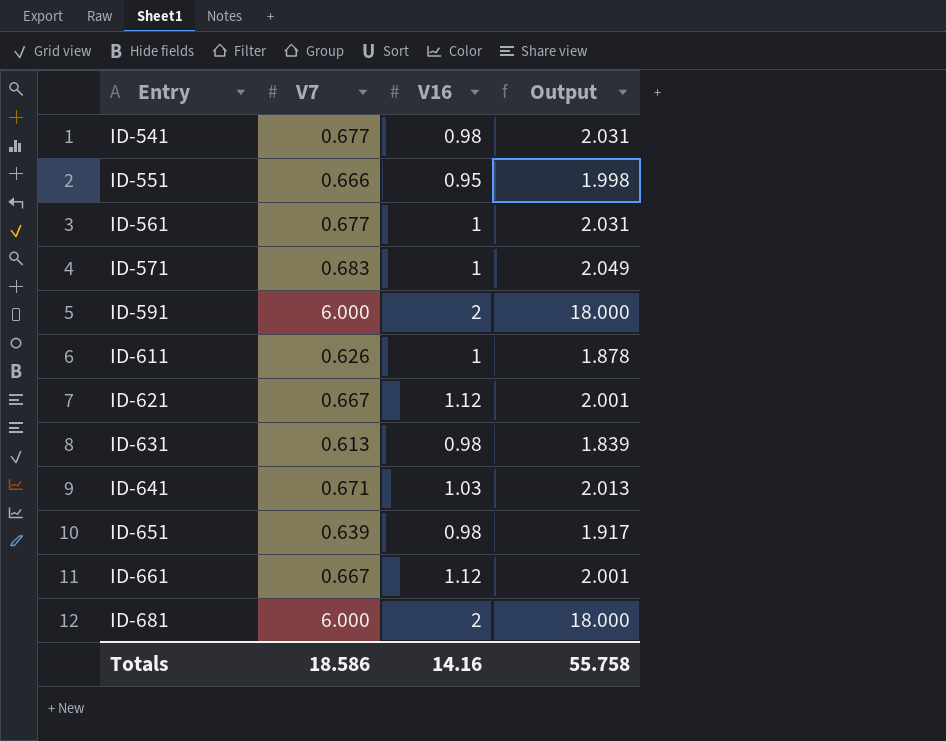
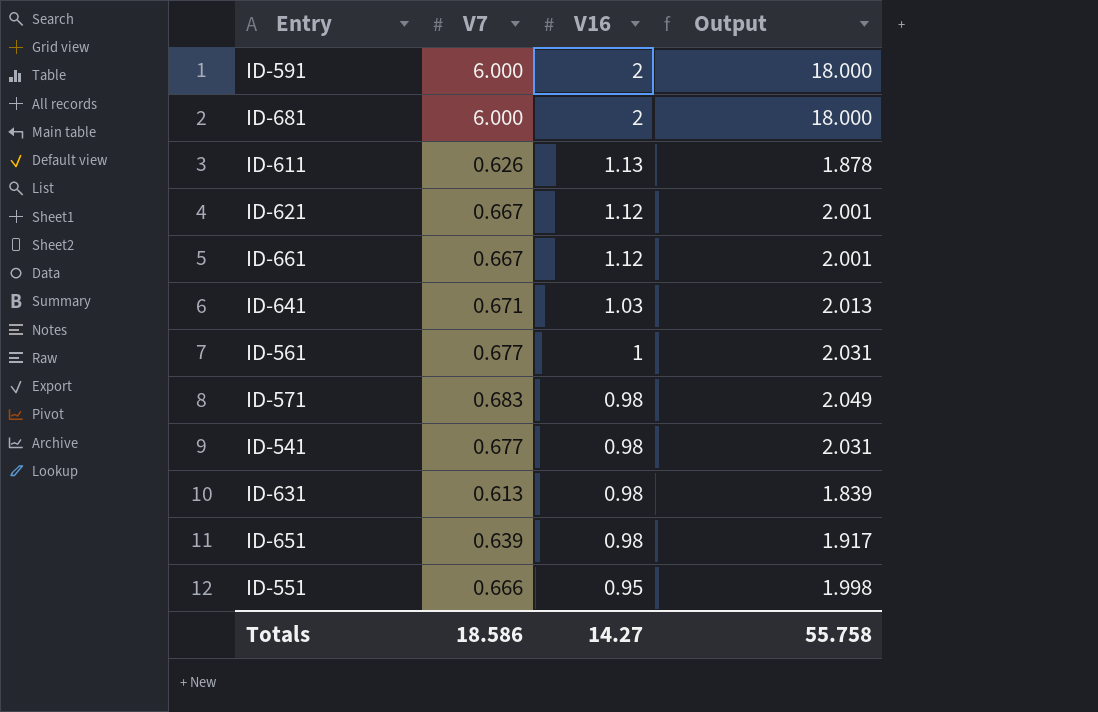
row order: Entry ascending -> V16 descending
ID-611 | V16: 1 -> 1.13
ID-571 | V16: 1 -> 0.98
Totals | V16: 14.16 -> 14.27

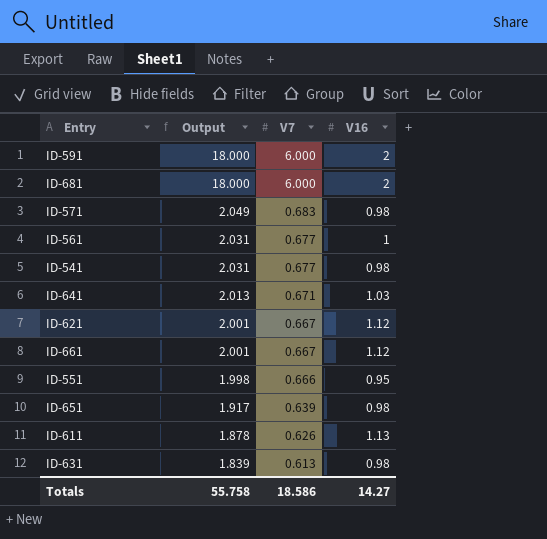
row order: V16 descending -> Output descending
column Output | position: 4 -> 2

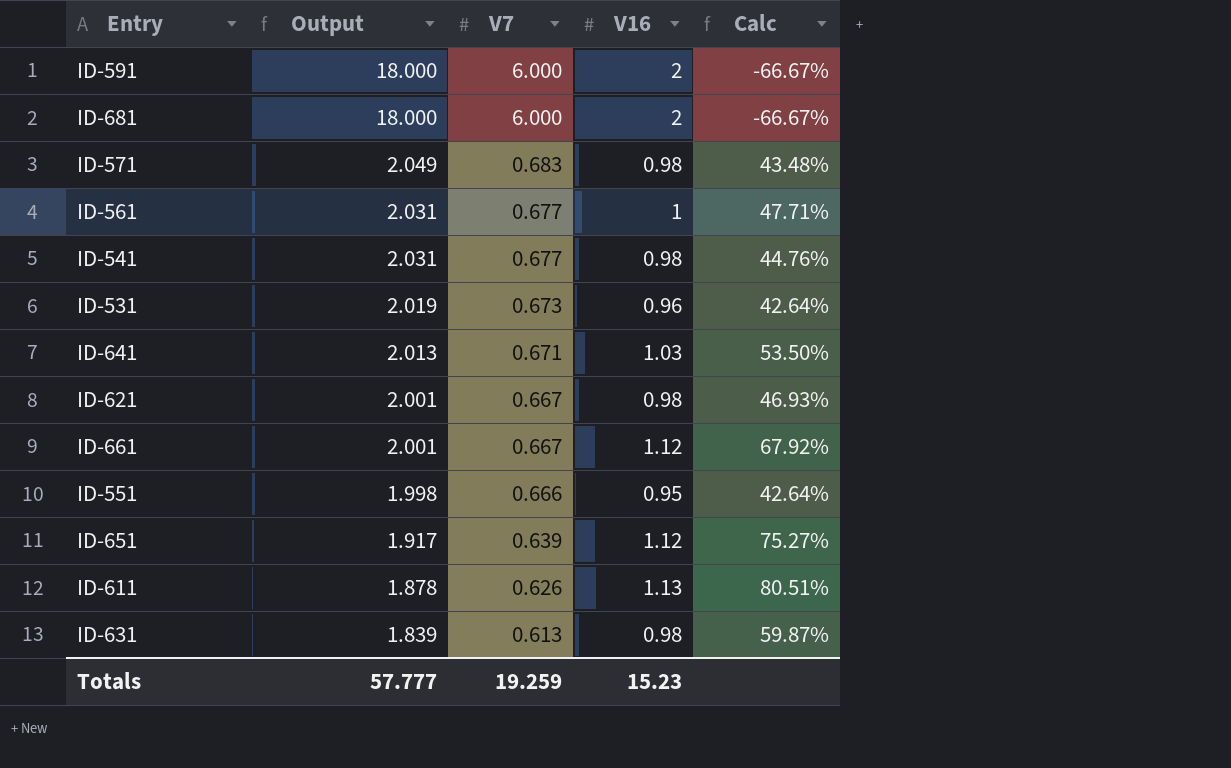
column Calc | formula: none -> ([V16] - [V7]) / [V7]
row ID-531: none -> 2.019 | 0.673 | 0.96 | 42.64%
ID-621 | V16: 1.12 -> 0.98
ID-651 | V16: 0.98 -> 1.12
Totals | Output: 55.758 -> 57.777
Totals | V7: 18.586 -> 19.259
Totals | V16: 14.27 -> 15.23

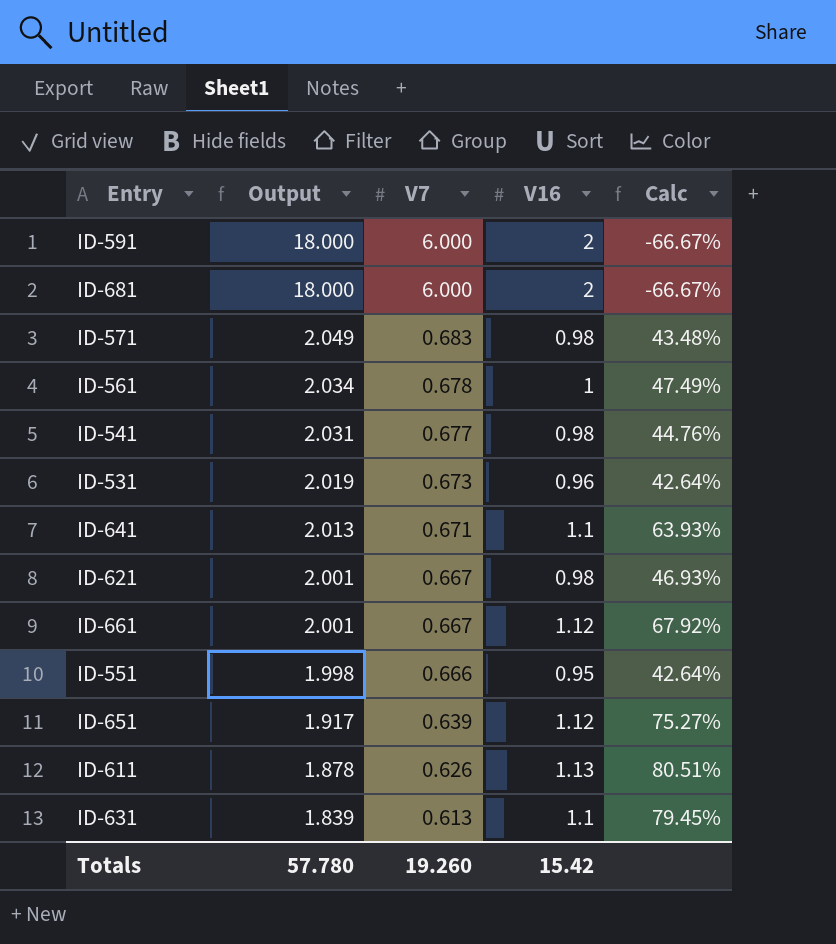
ID-561 | Output: 2.031 -> 2.034
ID-561 | V7: 0.677 -> 0.678
ID-561 | Calc: 47.71% -> 47.49%
ID-641 | V16: 1.03 -> 1.1
ID-641 | Calc: 53.50% -> 63.93%
ID-631 | V16: 0.98 -> 1.1
ID-631 | Calc: 59.87% -> 79.45%
Totals | Output: 57.777 -> 57.780
Totals | V7: 19.259 -> 19.260
Totals | V16: 15.23 -> 15.42

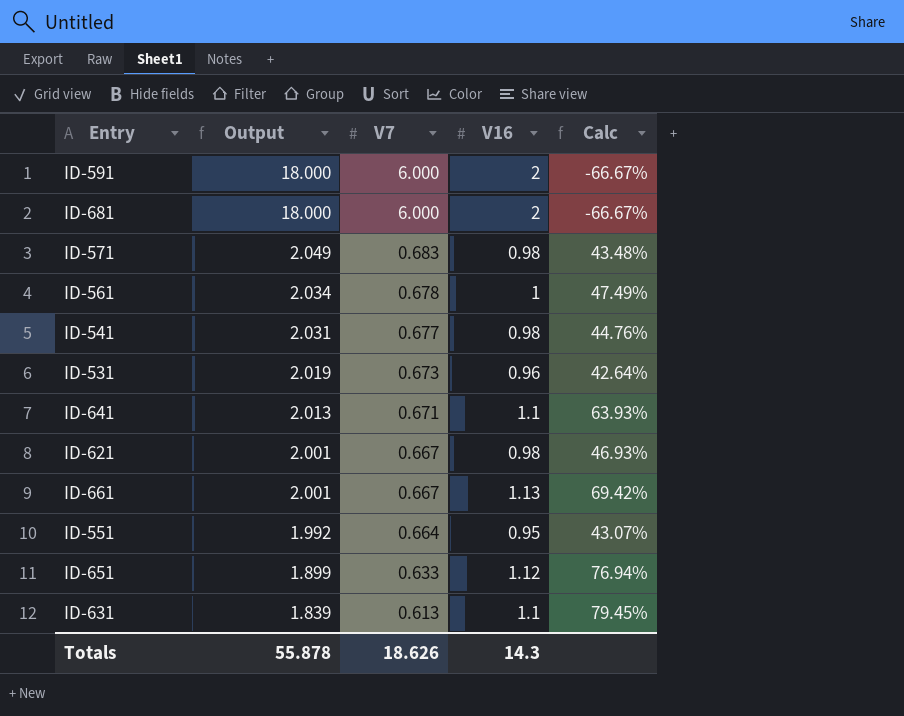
row ID-611: 1.878 | 0.626 | 1.13 | 80.51% -> none
ID-661 | V16: 1.12 -> 1.13
ID-661 | Calc: 67.92% -> 69.42%
ID-551 | Output: 1.998 -> 1.992
ID-551 | V7: 0.666 -> 0.664
ID-551 | Calc: 42.64% -> 43.07%
ID-651 | Output: 1.917 -> 1.899
ID-651 | V7: 0.639 -> 0.633
ID-651 | Calc: 75.27% -> 76.94%
Totals | Output: 57.780 -> 55.878
Totals | V7: 19.260 -> 18.626
Totals | V16: 15.42 -> 14.3

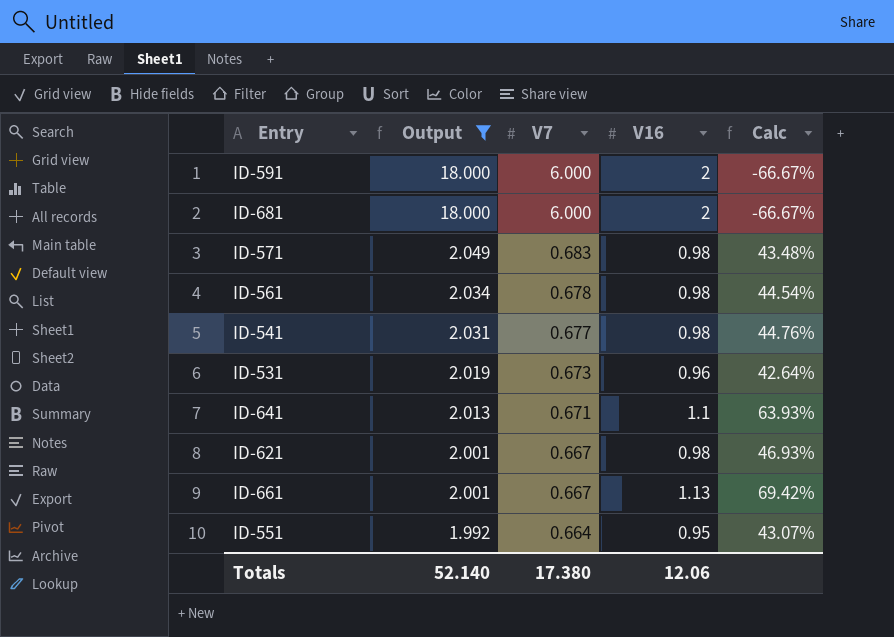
filter: none -> Output >= 1.992
ID-561 | V16: 1 -> 0.98
ID-561 | Calc: 47.49% -> 44.54%
Totals | Output: 55.878 -> 52.140
Totals | V7: 18.626 -> 17.380
Totals | V16: 14.3 -> 12.06

